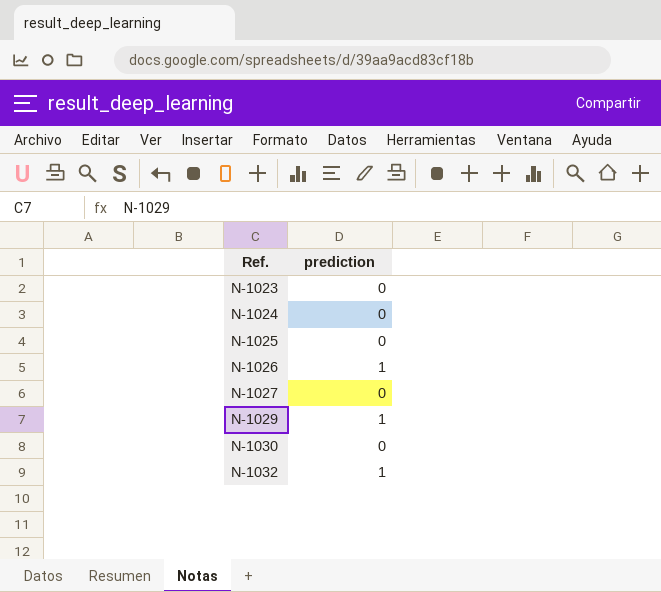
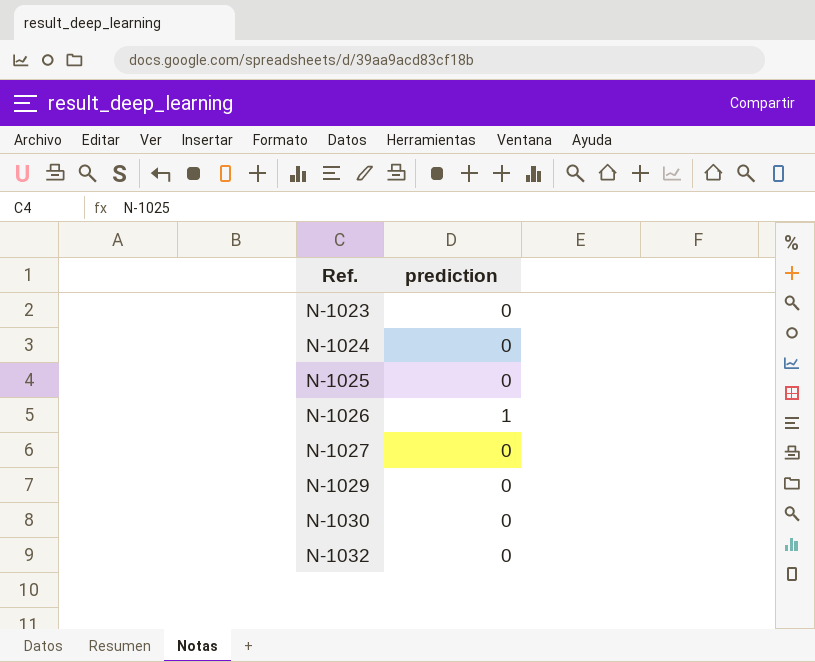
N-1029 | prediction: 1 -> 0
N-1032 | prediction: 1 -> 0

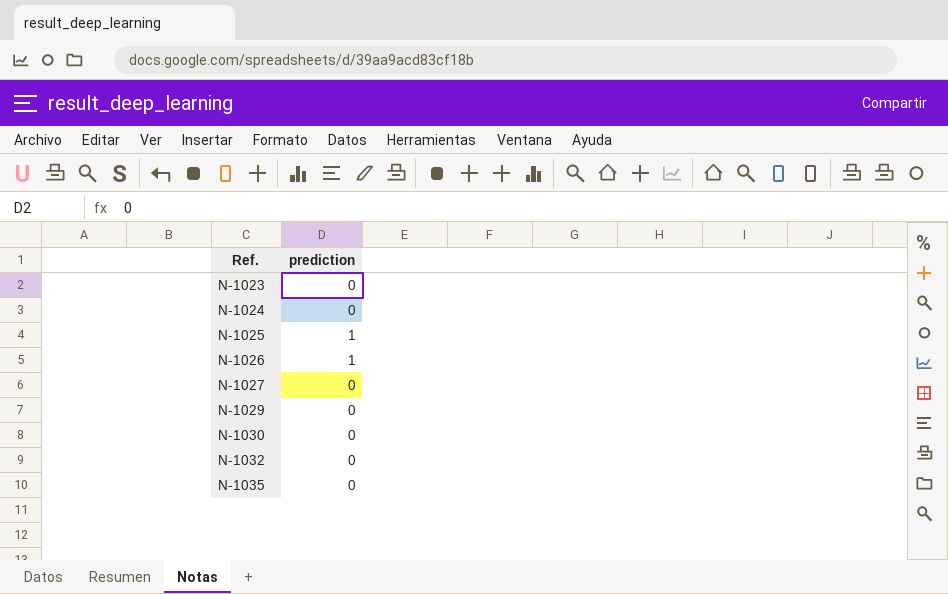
N-1025 | prediction: 0 -> 1
row N-1035: none -> 0

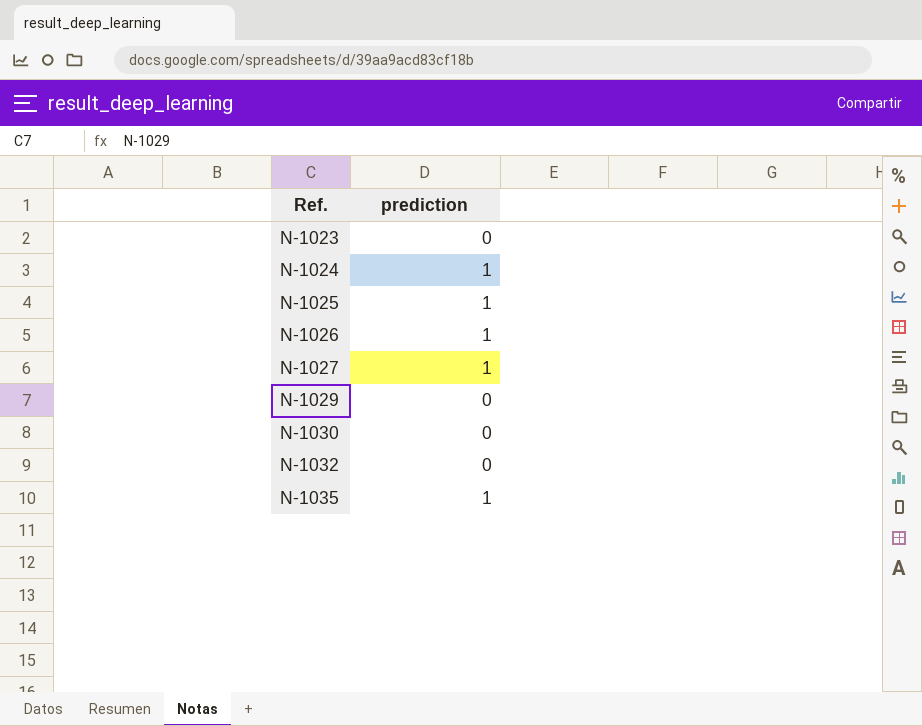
N-1024 | prediction: 0 -> 1
N-1027 | prediction: 0 -> 1
N-1035 | prediction: 0 -> 1

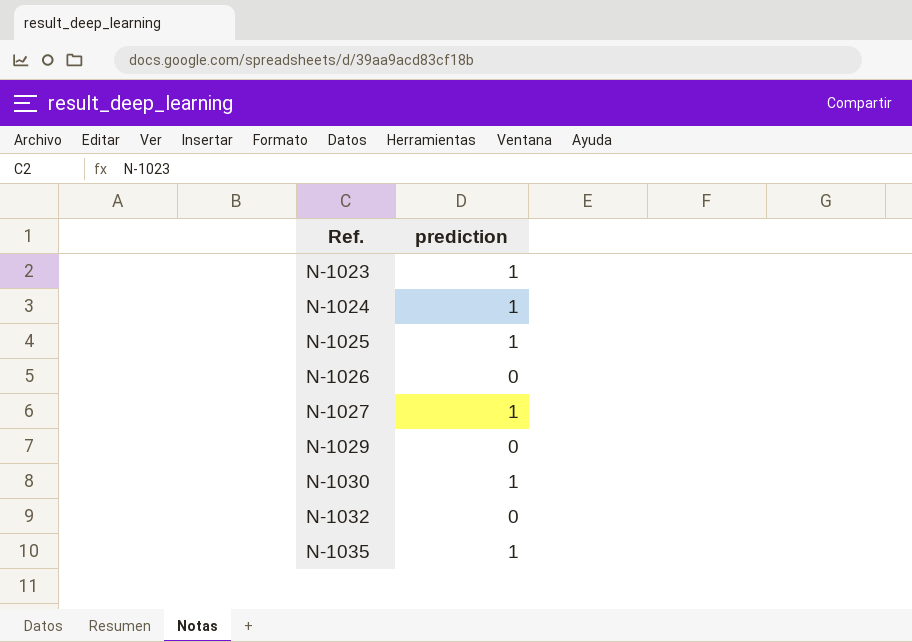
N-1023 | prediction: 0 -> 1
N-1026 | prediction: 1 -> 0
N-1030 | prediction: 0 -> 1

